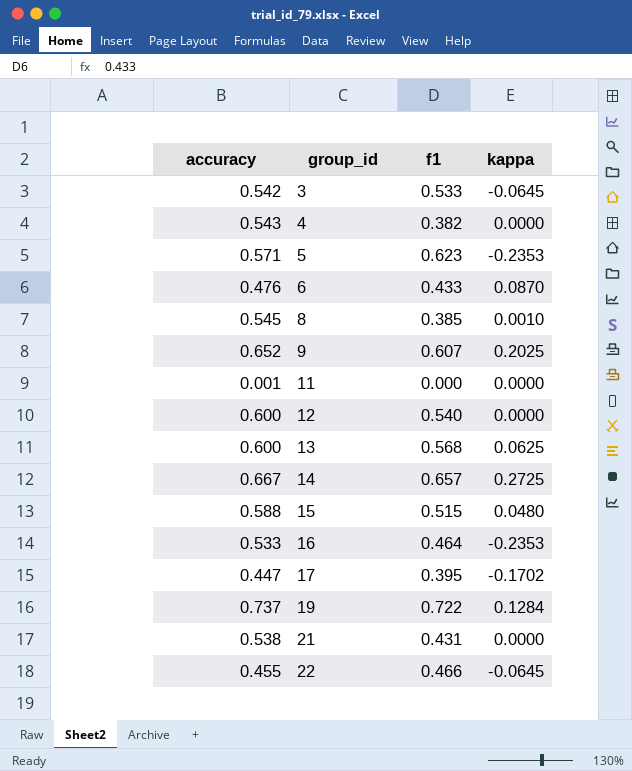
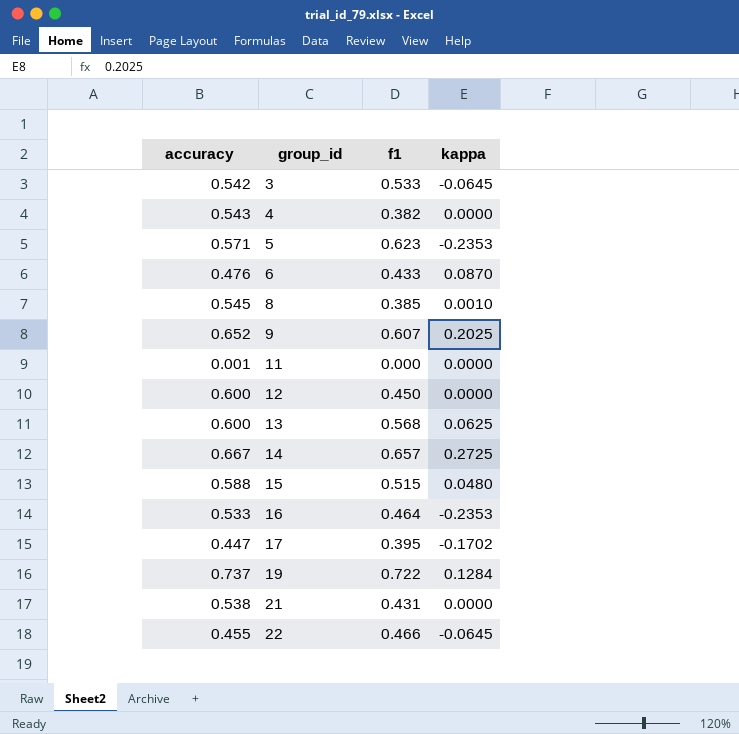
12 | f1: 0.540 -> 0.450

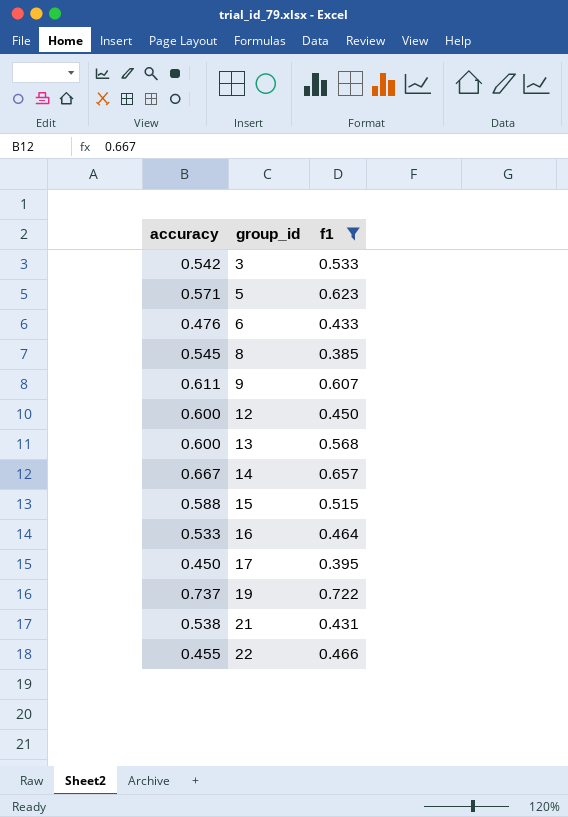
filter: none -> f1 >= 0.385
column kappa | position: 4 -> none
9 | accuracy: 0.652 -> 0.611
17 | accuracy: 0.447 -> 0.450

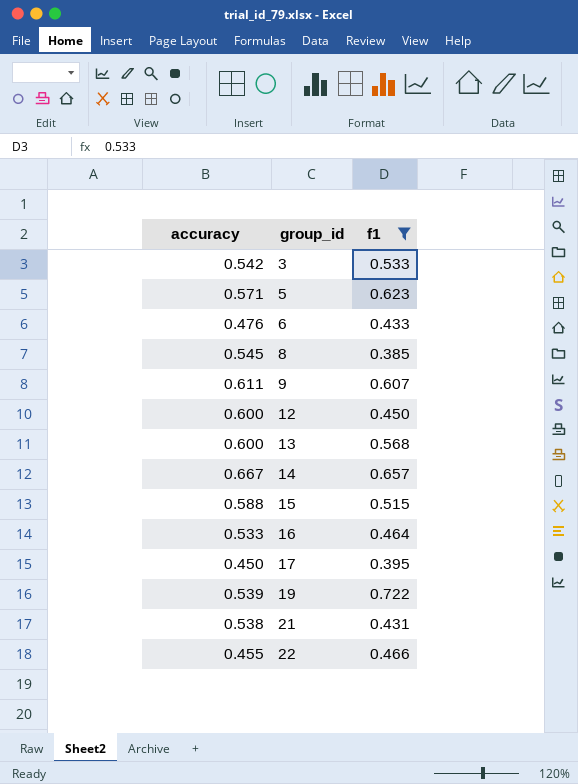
19 | accuracy: 0.737 -> 0.539

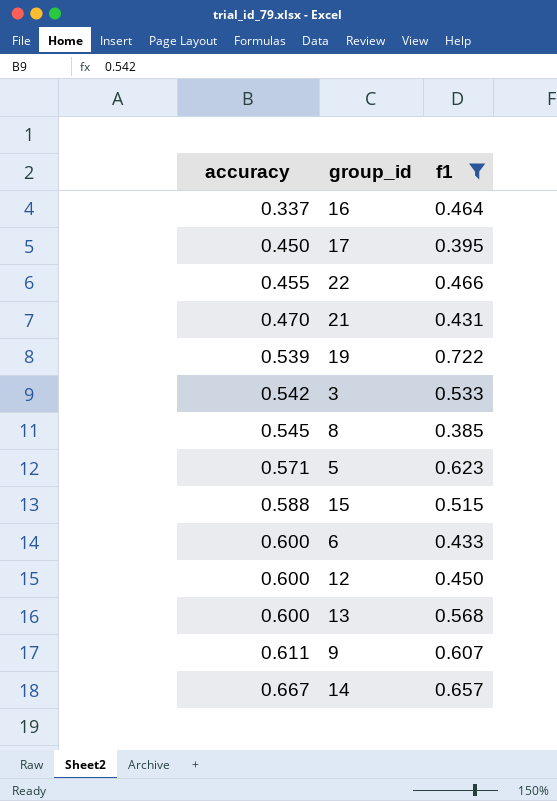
row order: group_id ascending -> accuracy ascending
16 | accuracy: 0.533 -> 0.337
21 | accuracy: 0.538 -> 0.470
6 | accuracy: 0.476 -> 0.600

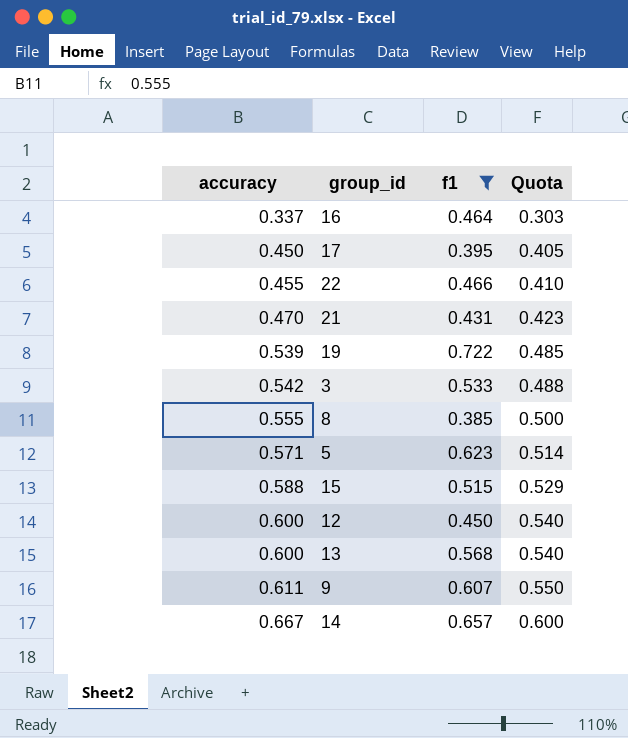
column Quota | formula: none -> [accuracy] * 0.9
row 6: 0.600 | 0.433 -> none
8 | accuracy: 0.545 -> 0.555

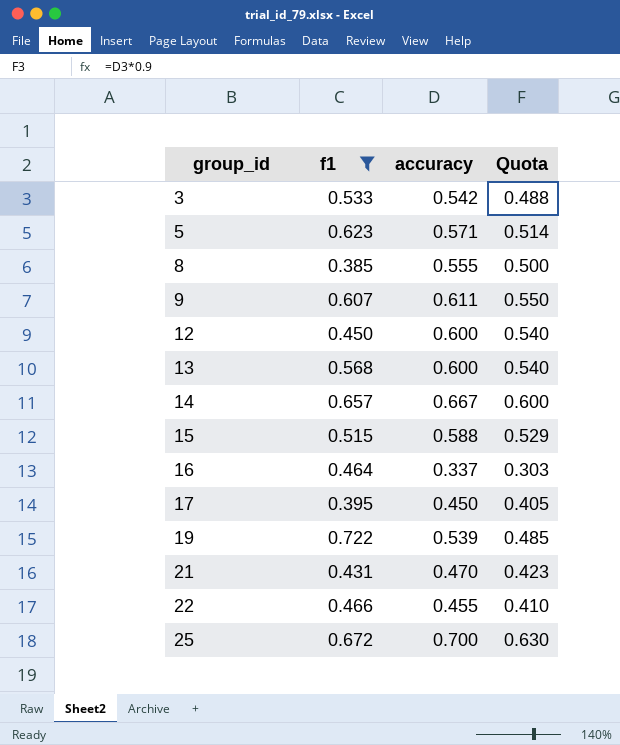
row order: accuracy ascending -> group_id ascending
column accuracy | position: 1 -> 3
row 25: none -> 0.672 | 0.700 | 0.630

